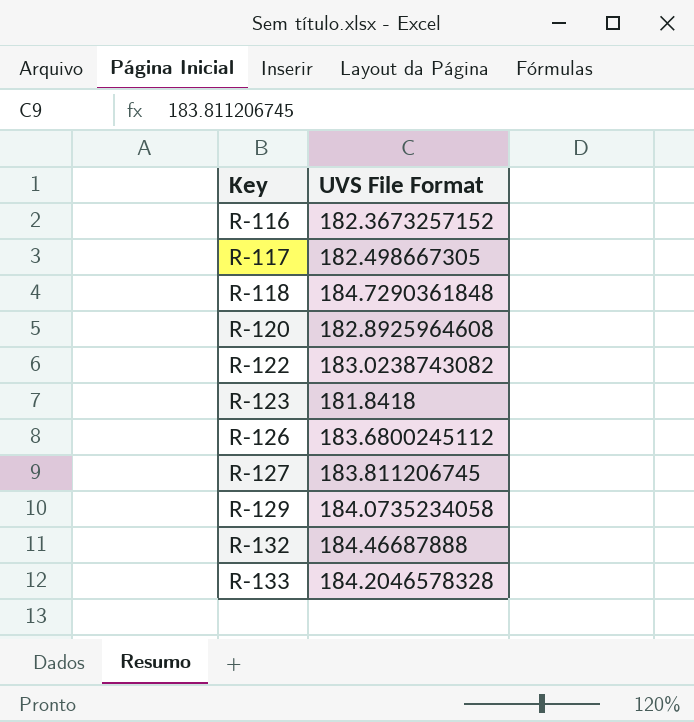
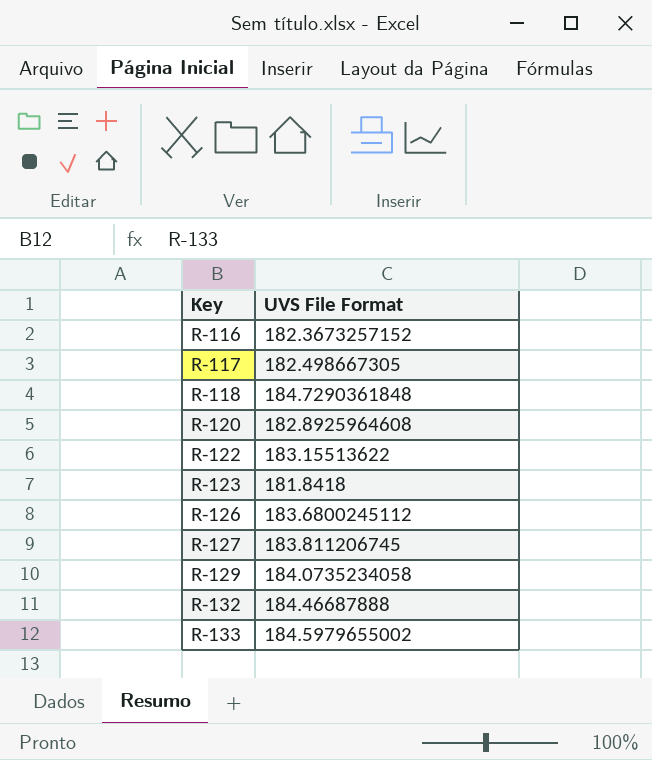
R-122 | UVS File Format: 183.0238743082 -> 183.15513622
R-133 | UVS File Format: 184.2046578328 -> 184.5979655002

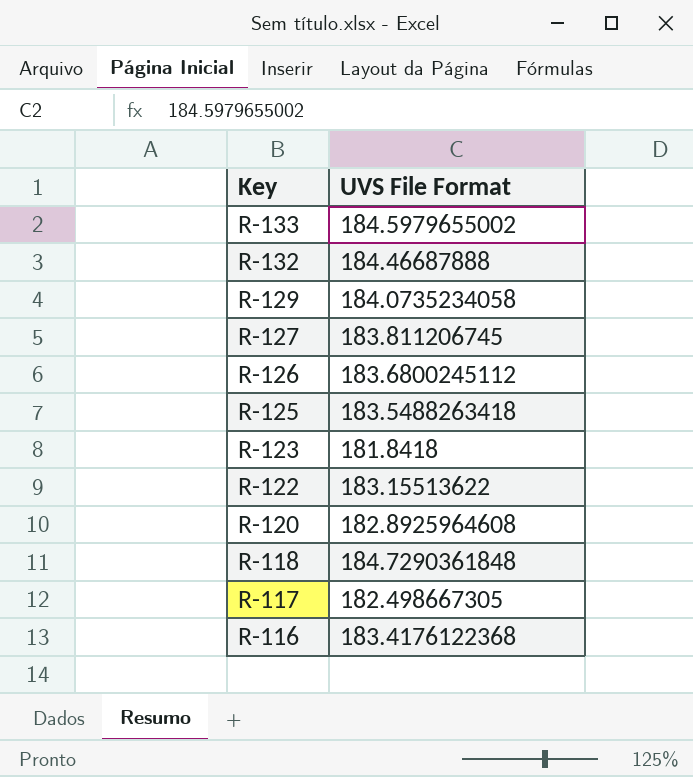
row order: Key ascending -> Key descending
row R-125: none -> 183.5488263418
R-116 | UVS File Format: 182.3673257152 -> 183.4176122368

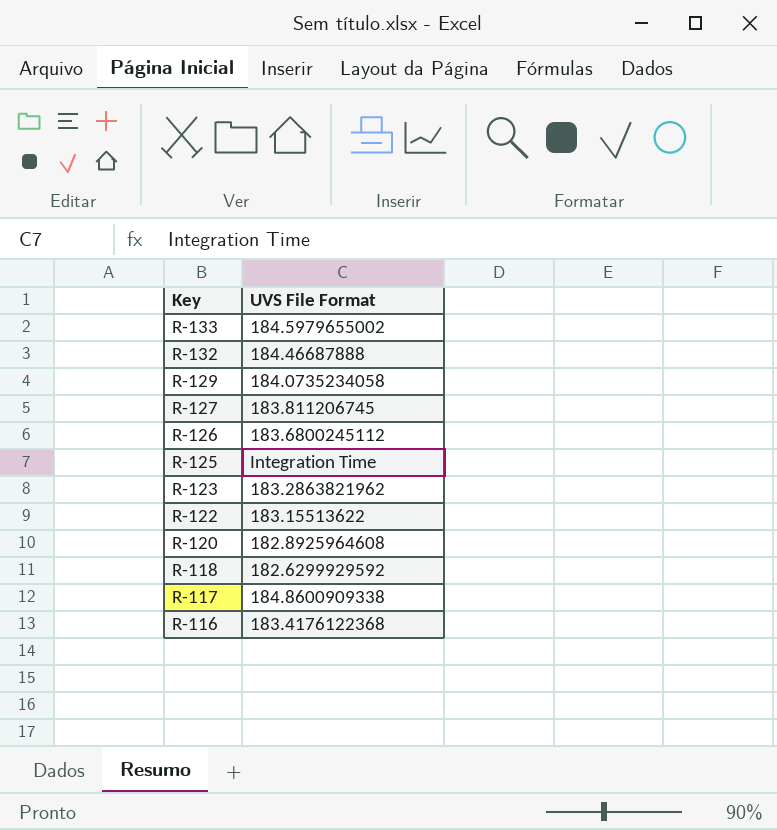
R-125 | UVS File Format: 183.5488263418 -> Integration Time
R-123 | UVS File Format: 181.8418 -> 183.2863821962
R-118 | UVS File Format: 184.7290361848 -> 182.6299929592
R-117 | UVS File Format: 182.498667305 -> 184.8600909338

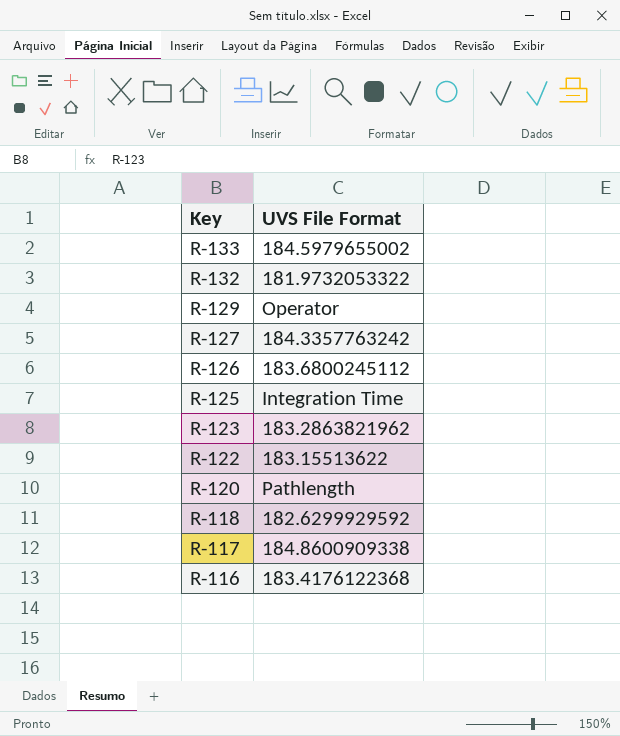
R-132 | UVS File Format: 184.46687888 -> 181.9732053322
R-129 | UVS File Format: 184.0735234058 -> Operator
R-127 | UVS File Format: 183.811206745 -> 184.3357763242
R-120 | UVS File Format: 182.8925964608 -> Pathlength

